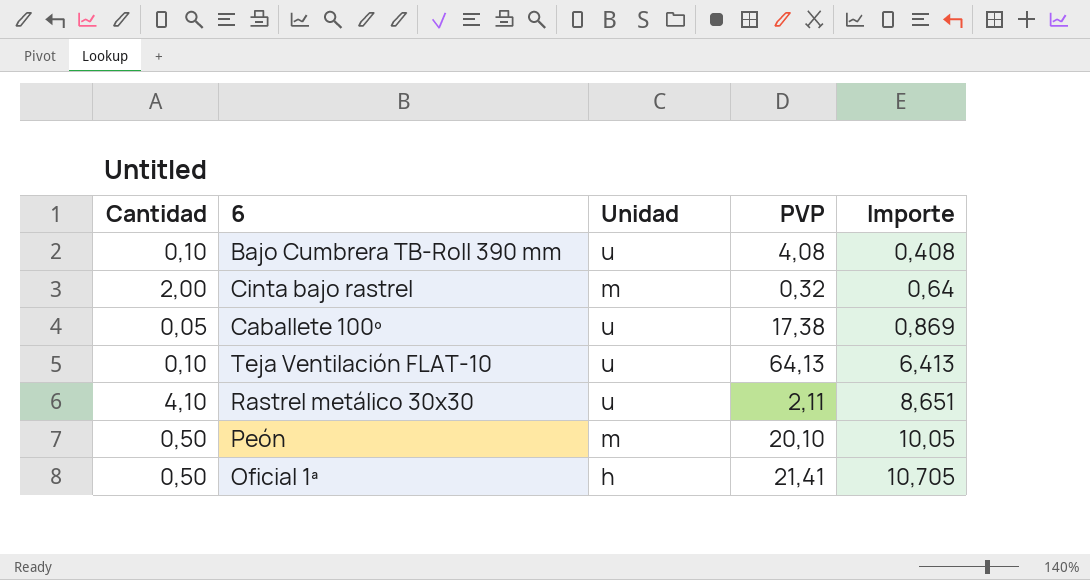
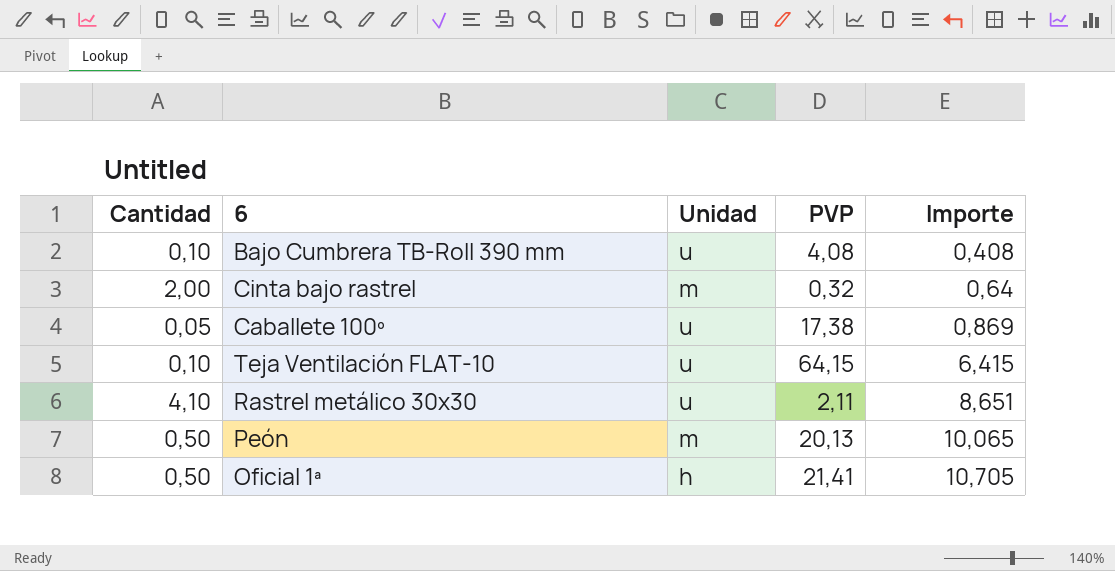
Teja Ventilación FLAT-10 | PVP: 64,13 -> 64,15
Teja Ventilación FLAT-10 | Importe: 6,413 -> 6,415
Peón | PVP: 20,10 -> 20,13
Peón | Importe: 10,05 -> 10,065

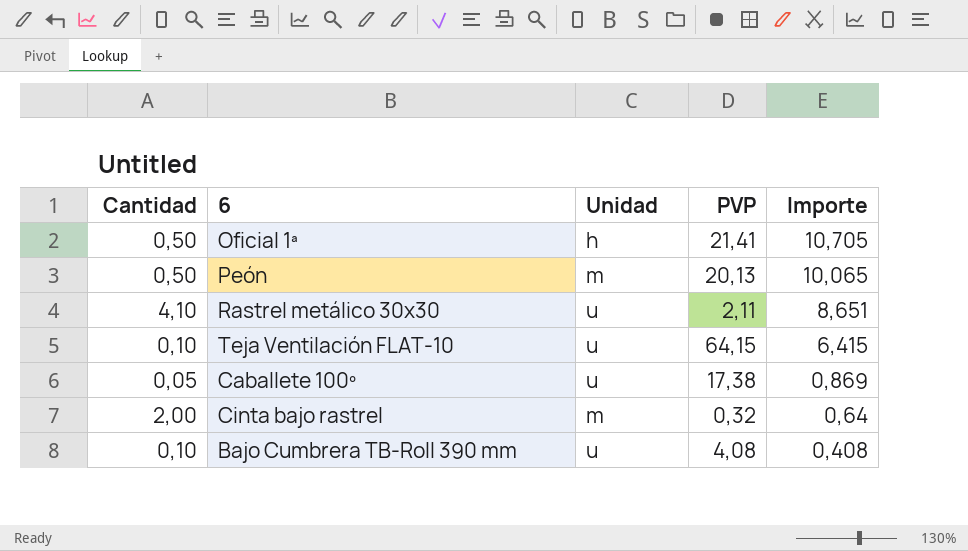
row order: Importe ascending -> Importe descending

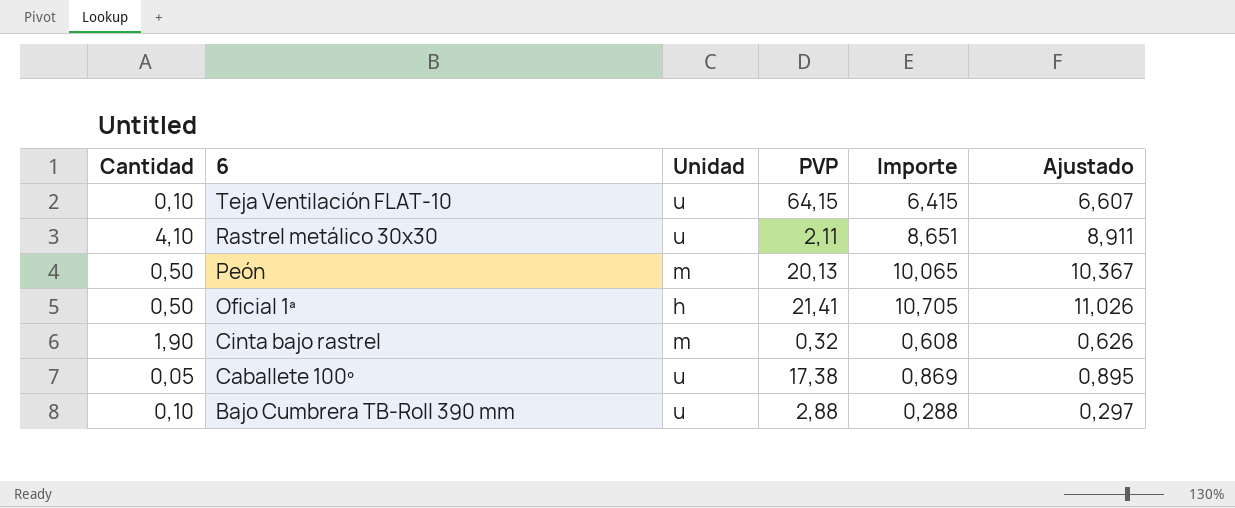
row order: Importe descending -> 6 descending
column Ajustado | formula: none -> [Importe] * 1,03
Cinta bajo rastrel | Cantidad: 2,00 -> 1,90
Cinta bajo rastrel | Importe: 0,64 -> 0,608
Bajo Cumbrera TB-Roll 390 mm | PVP: 4,08 -> 2,88
Bajo Cumbrera TB-Roll 390 mm | Importe: 0,408 -> 0,288

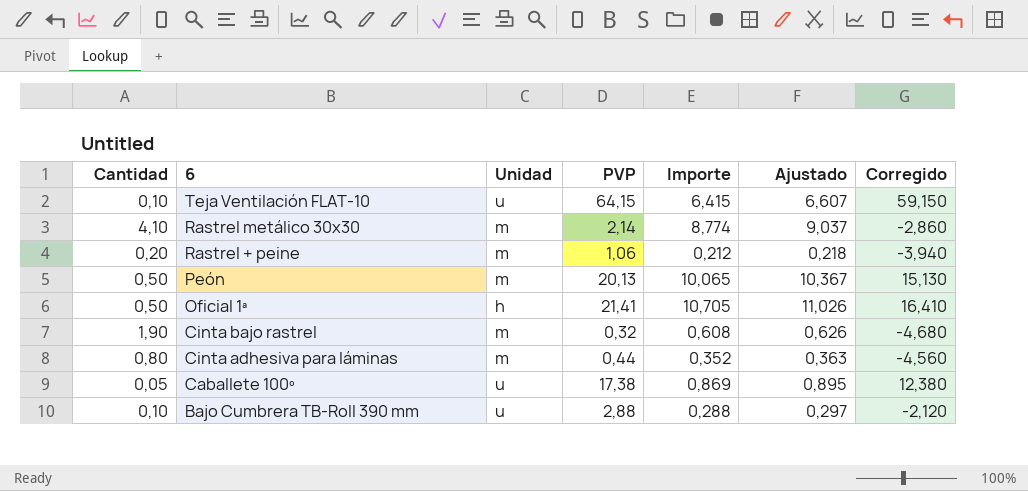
column Corregido | formula: none -> [PVP] - 5
Rastrel metálico 30x30 | Unidad: u -> m
Rastrel metálico 30x30 | PVP: 2,11 -> 2,14
Rastrel metálico 30x30 | Importe: 8,651 -> 8,774
Rastrel metálico 30x30 | Ajustado: 8,911 -> 9,037
row Rastrel + peine: none -> 0,20 | m | 1,06 | 0,212 | 0,218 | -3,940
row Cinta adhesiva para láminas: none -> 0,80 | m | 0,44 | 0,352 | 0,363 | -4,560

